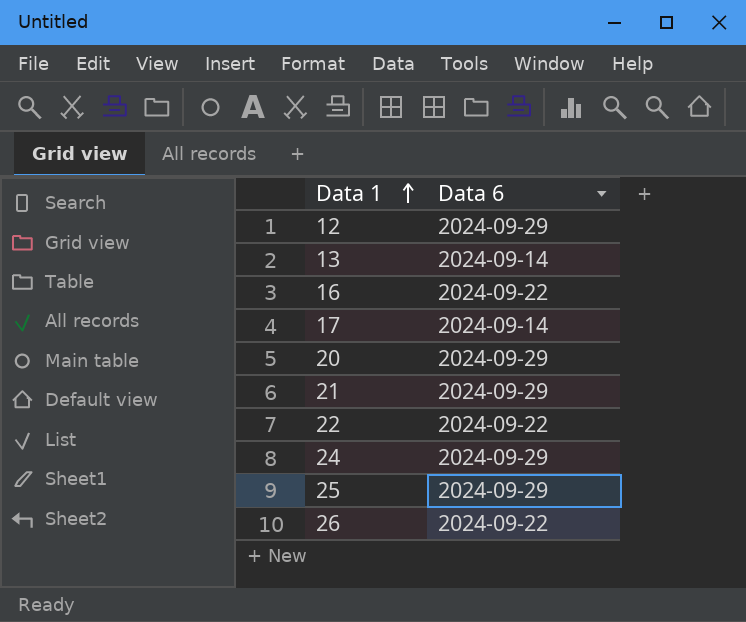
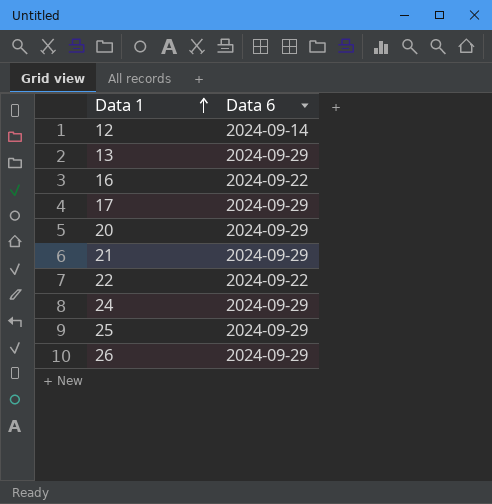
12 | Data 6: 2024-09-29 -> 2024-09-14
13 | Data 6: 2024-09-14 -> 2024-09-29
17 | Data 6: 2024-09-14 -> 2024-09-29
26 | Data 6: 2024-09-22 -> 2024-09-29

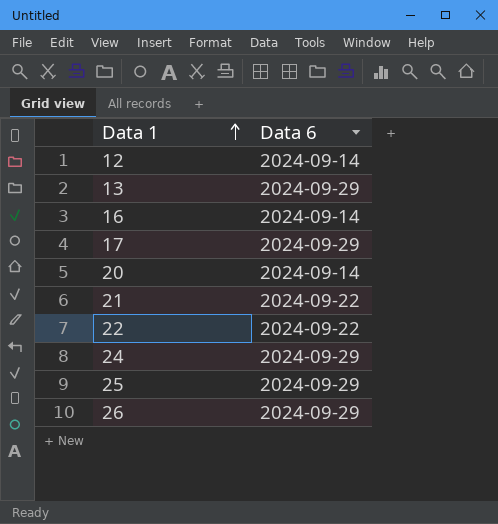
16 | Data 6: 2024-09-22 -> 2024-09-14
20 | Data 6: 2024-09-29 -> 2024-09-14
21 | Data 6: 2024-09-29 -> 2024-09-22

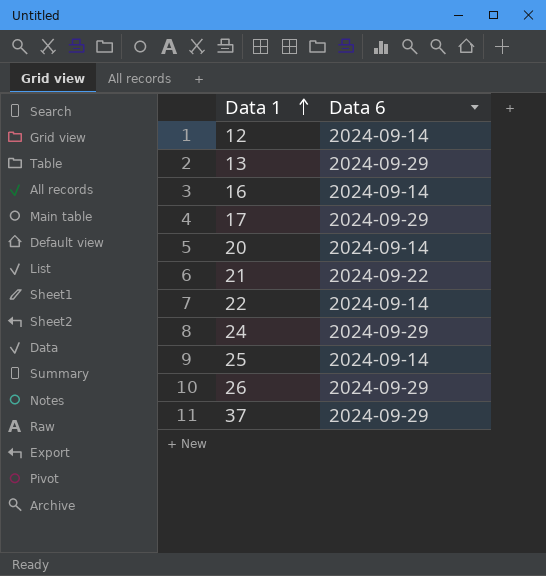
22 | Data 6: 2024-09-22 -> 2024-09-14
25 | Data 6: 2024-09-29 -> 2024-09-14
row 37: none -> 2024-09-29

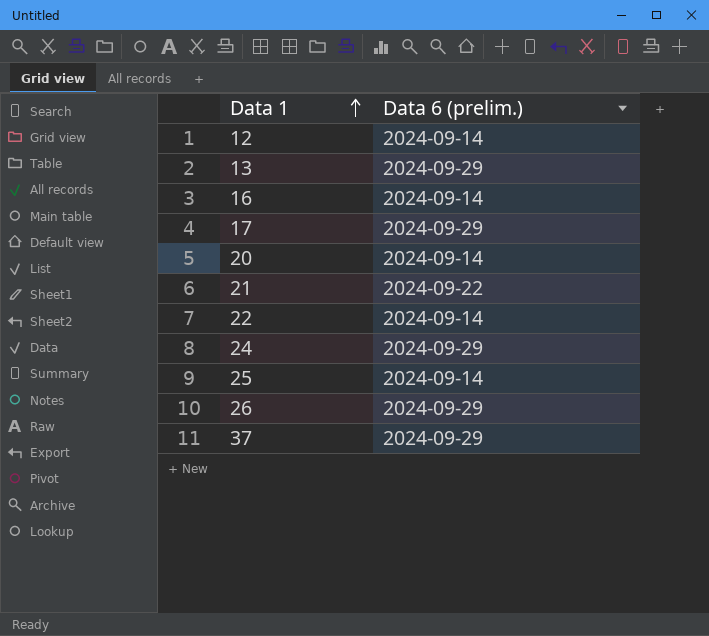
column name: Data 6 -> Data 6 (prelim.)

